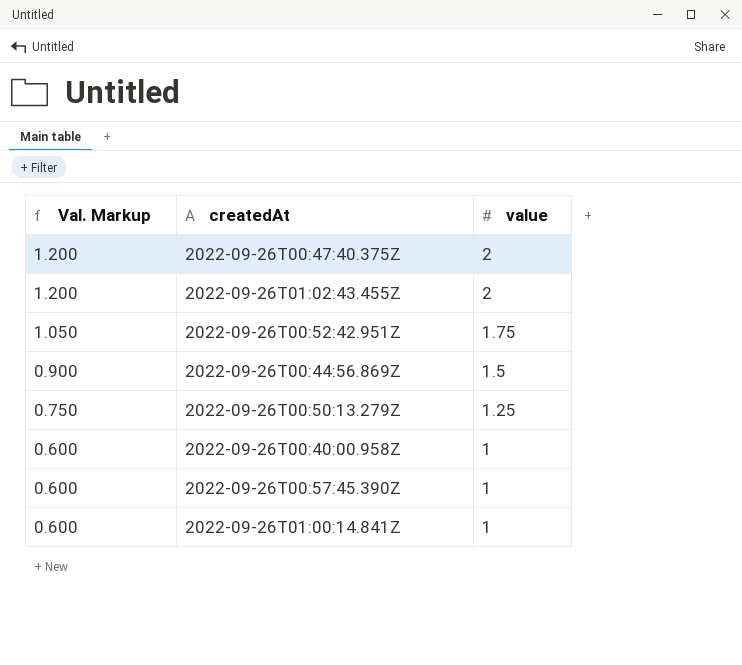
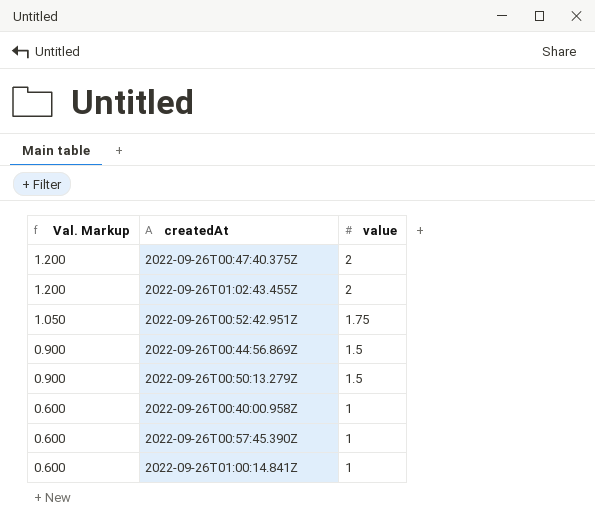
2022-09-26T00:50:13.279Z | Val. Markup: 0.750 -> 0.900
2022-09-26T00:50:13.279Z | value: 1.25 -> 1.5

